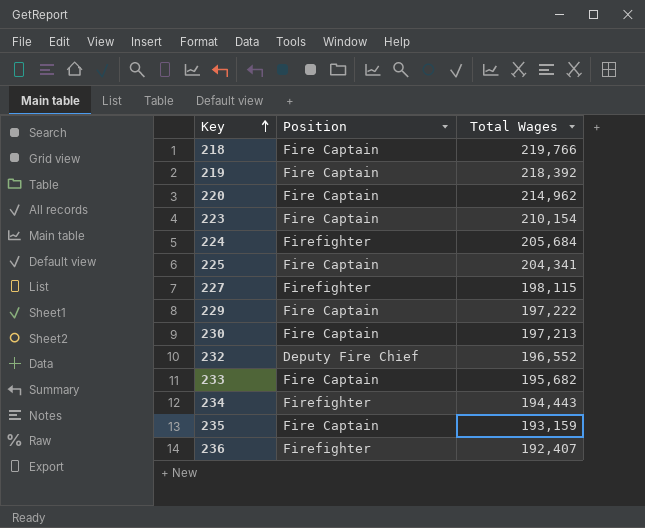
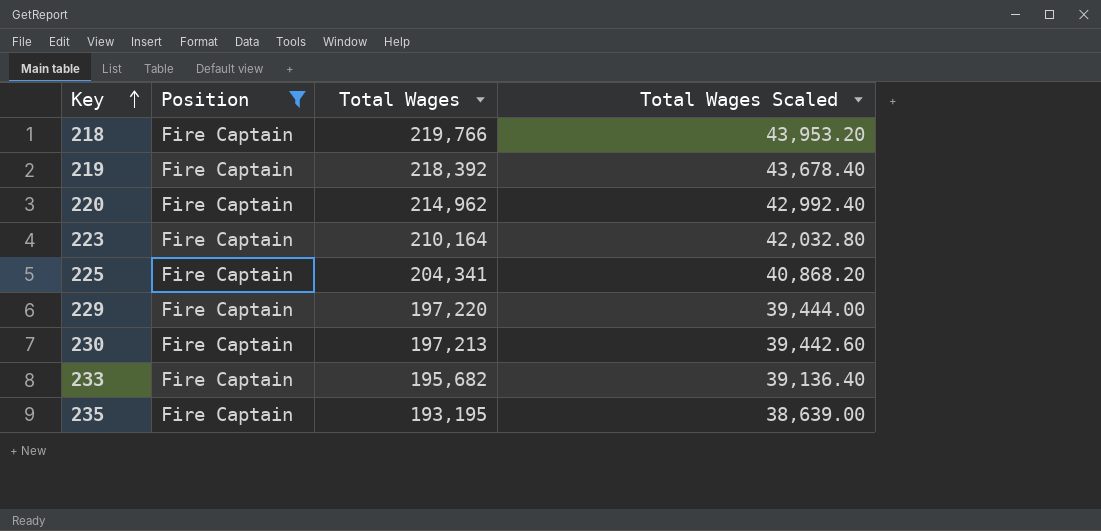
filter: none -> Position = Fire Captain
column Total Wages Scaled | formula: none -> [Total Wages] * 0.2
223 | Total Wages: 210,154 -> 210,164
229 | Total Wages: 197,222 -> 197,220
235 | Total Wages: 193,159 -> 193,195

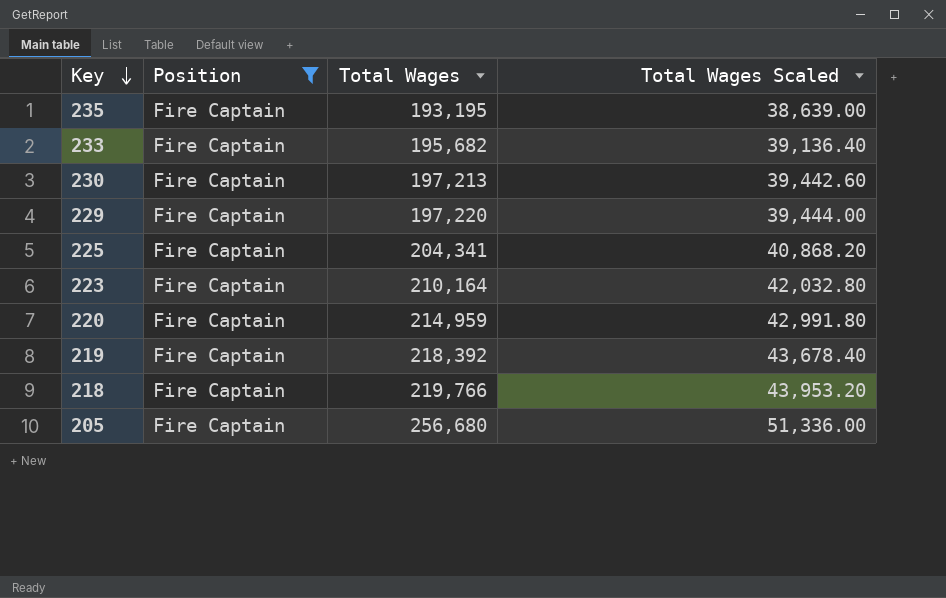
row order: Key ascending -> Key descending
220 | Total Wages: 214,962 -> 214,959
220 | Total Wages Scaled: 42,992.40 -> 42,991.80
row 205: none -> Fire Captain | 256,680 | 51,336.00

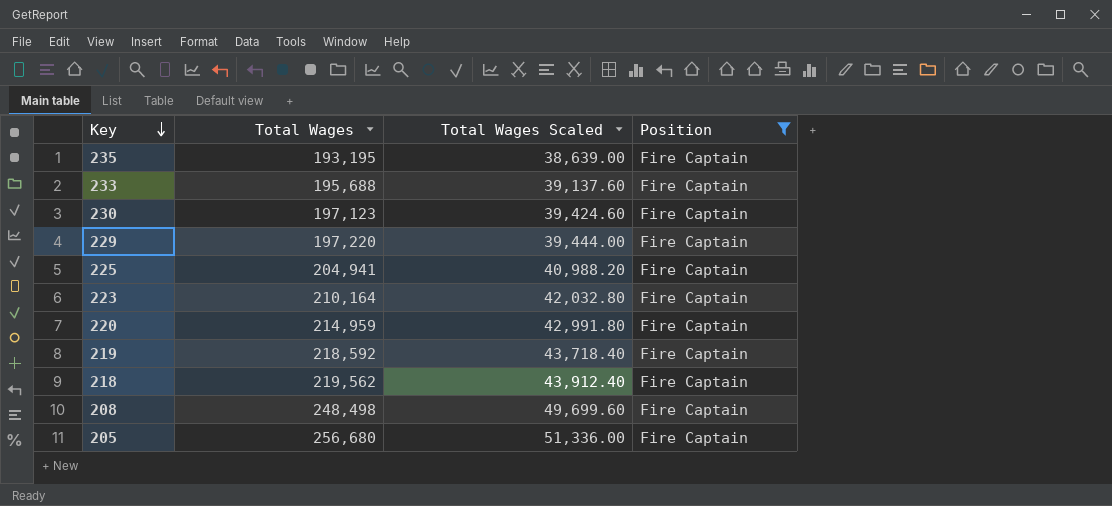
column Position | position: 2 -> 4
233 | Total Wages: 195,682 -> 195,688
233 | Total Wages Scaled: 39,136.40 -> 39,137.60
230 | Total Wages: 197,213 -> 197,123
230 | Total Wages Scaled: 39,442.60 -> 39,424.60
225 | Total Wages: 204,341 -> 204,941
225 | Total Wages Scaled: 40,868.20 -> 40,988.20
219 | Total Wages: 218,392 -> 218,592
219 | Total Wages Scaled: 43,678.40 -> 43,718.40
218 | Total Wages: 219,766 -> 219,562
218 | Total Wages Scaled: 43,953.20 -> 43,912.40
row 208: none -> 248,498 | 49,699.60 | Fire Captain

